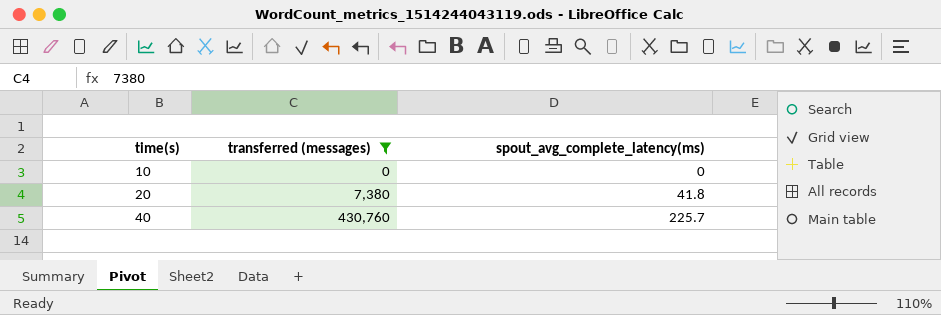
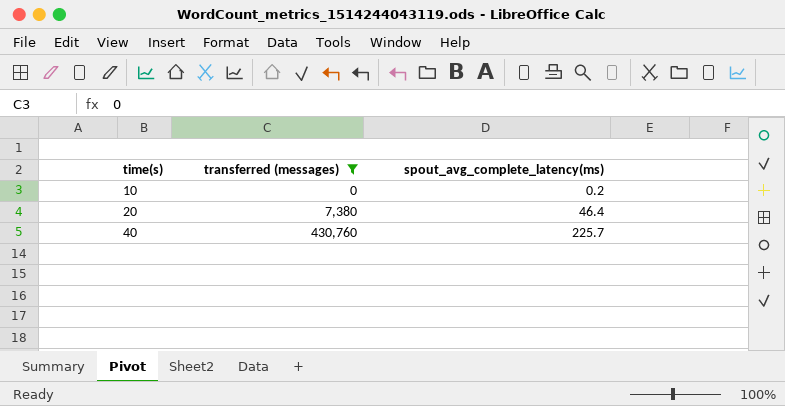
10 | spout_avg_complete_latency(ms): 0 -> 0.2
20 | spout_avg_complete_latency(ms): 41.8 -> 46.4

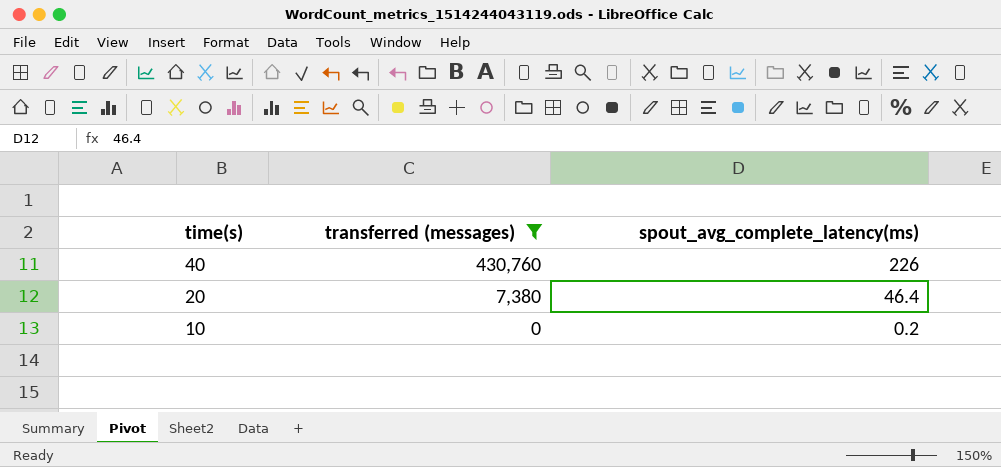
row order: time(s) ascending -> time(s) descending
40 | spout_avg_complete_latency(ms): 225.7 -> 226

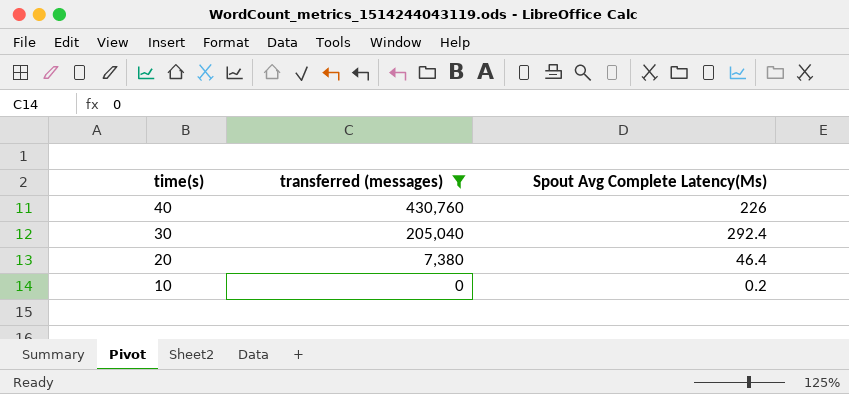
column name: spout_avg_complete_latency(ms) -> Spout Avg Complete Latency(Ms)
row 30: none -> 205,040 | 292.4

